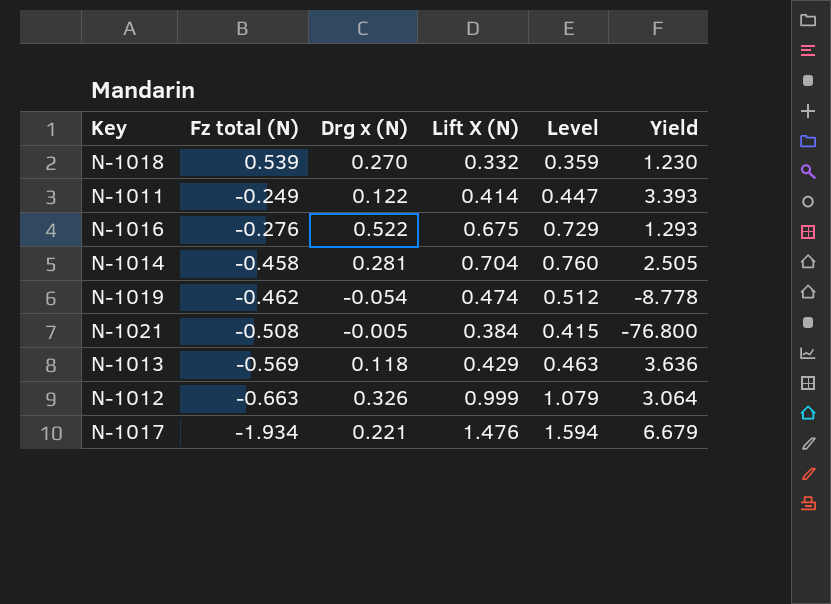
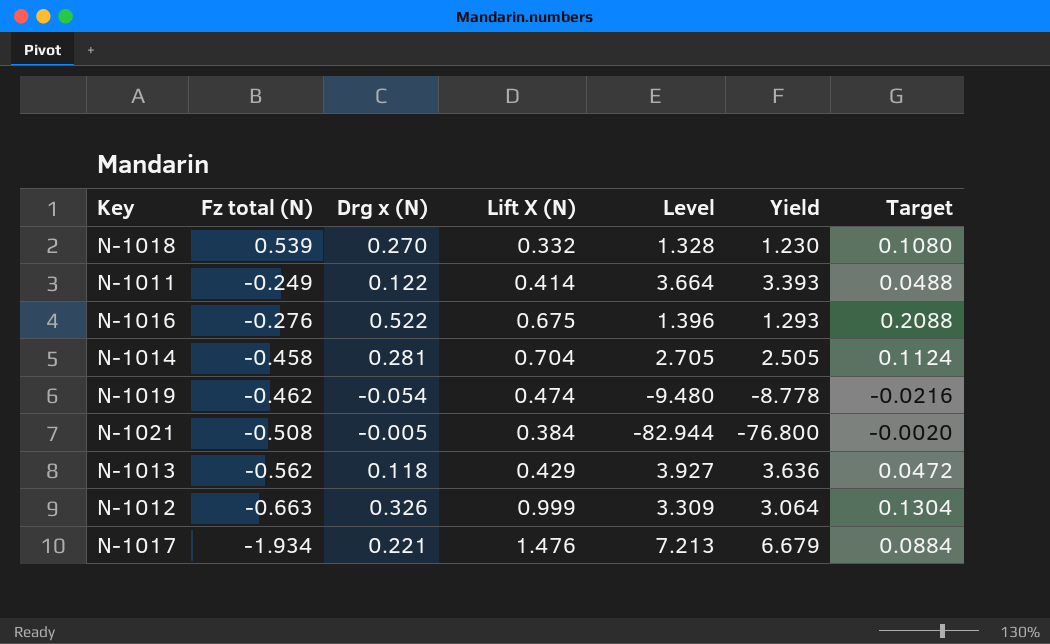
column Level | formula: [Lift X (N)] * 1.08 -> [Yield] * 1.08
column Target | formula: none -> [Drg x (N)] * 0.4
N-1013 | Fz total (N): -0.569 -> -0.562

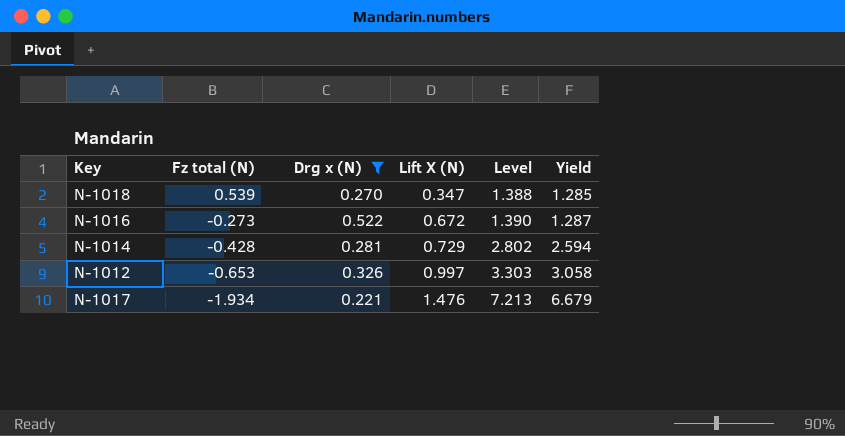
filter: none -> Drg x (N) >= 0.221
column Target | formula: [Drg x (N)] * 0.4 -> none
N-1018 | Lift X (N): 0.332 -> 0.347
N-1018 | Level: 1.328 -> 1.388
N-1018 | Yield: 1.230 -> 1.285
N-1016 | Fz total (N): -0.276 -> -0.273
N-1016 | Lift X (N): 0.675 -> 0.672
N-1016 | Level: 1.396 -> 1.390
N-1016 | Yield: 1.293 -> 1.287
N-1014 | Fz total (N): -0.458 -> -0.428
N-1014 | Lift X (N): 0.704 -> 0.729
N-1014 | Level: 2.705 -> 2.802
N-1014 | Yield: 2.505 -> 2.594
N-1012 | Fz total (N): -0.663 -> -0.653
N-1012 | Lift X (N): 0.999 -> 0.997
N-1012 | Level: 3.309 -> 3.303
N-1012 | Yield: 3.064 -> 3.058

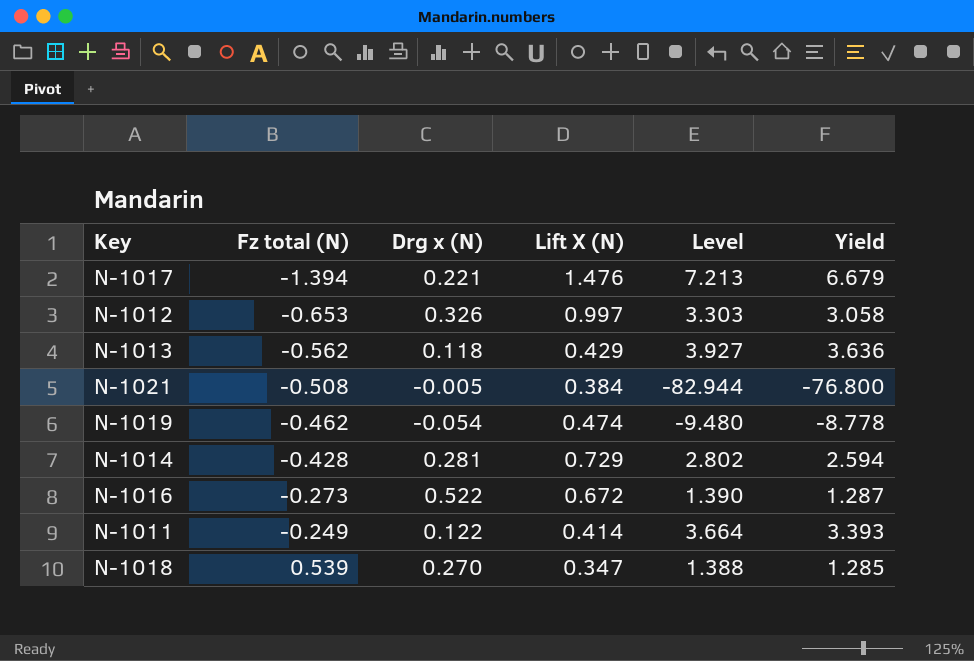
filter: Drg x (N) >= 0.221 -> none
row order: Fz total (N) descending -> Fz total (N) ascending
N-1017 | Fz total (N): -1.934 -> -1.394

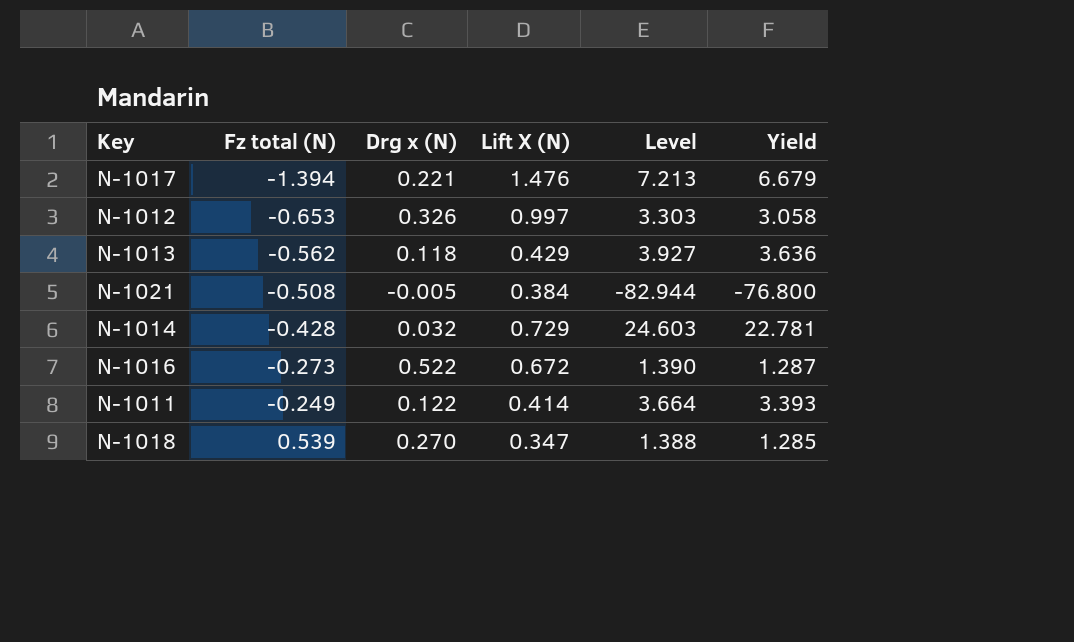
row N-1019: -0.462 | -0.054 | 0.474 | -9.480 | -8.778 -> none
N-1014 | Drg x (N): 0.281 -> 0.032
N-1014 | Level: 2.802 -> 24.603
N-1014 | Yield: 2.594 -> 22.781

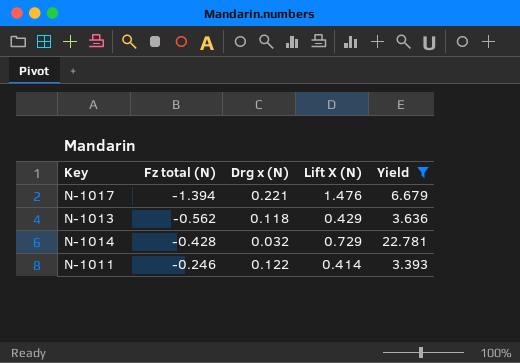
filter: none -> Yield >= 3.393
column Level | formula: [Yield] * 1.08 -> none
N-1011 | Fz total (N): -0.249 -> -0.246

